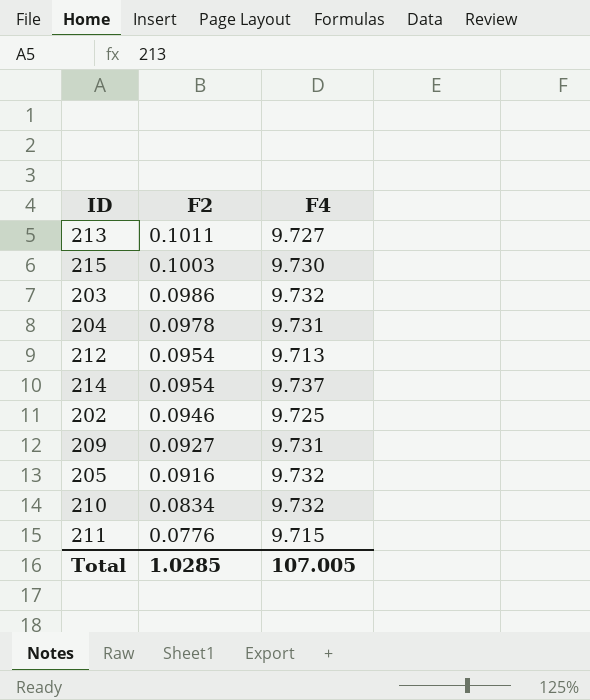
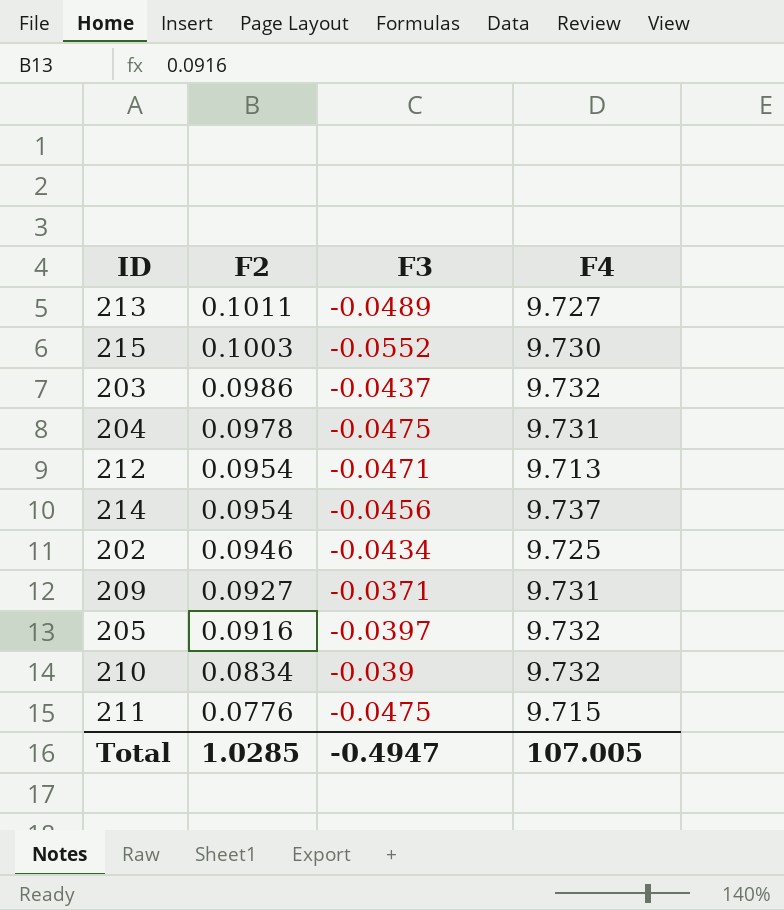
column F3 | position: none -> 3

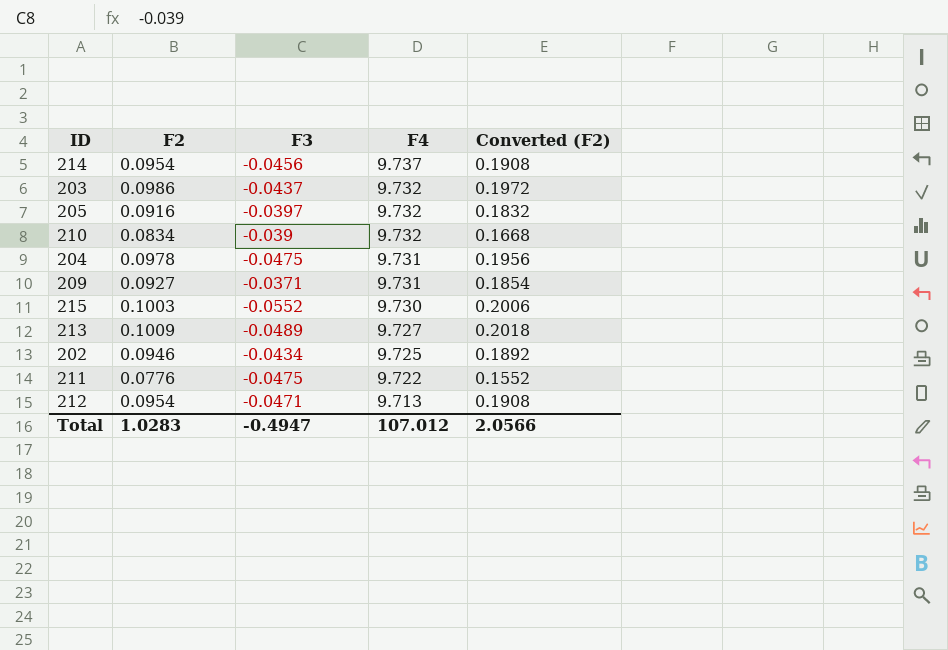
row order: F2 descending -> F4 descending
column Converted (F2) | formula: none -> [F2] * 2
213 | F2: 0.1011 -> 0.1009
211 | F4: 9.715 -> 9.722
Total | F2: 1.0285 -> 1.0283
Total | F4: 107.005 -> 107.012

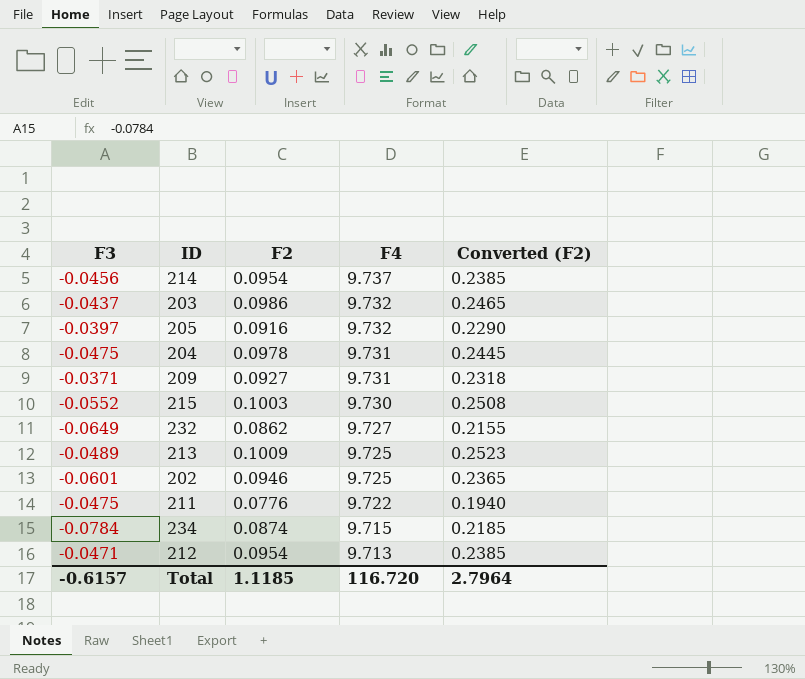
column F3 | position: 3 -> 1
column Converted (F2) | formula: [F2] * 2 -> [F2] * 2.5
row 210: 0.0834 | -0.039 | 9.732 | 0.1668 -> none
row 232: none -> -0.0649 | 0.0862 | 9.727 | 0.2155
213 | F4: 9.727 -> 9.725
202 | F3: -0.0434 -> -0.0601
row 234: none -> -0.0784 | 0.0874 | 9.715 | 0.2185
Total | F3: -0.4947 -> -0.6157
Total | F2: 1.0283 -> 1.1185
Total | F4: 107.012 -> 116.720
Total | Converted (F2): 2.0566 -> 2.7964

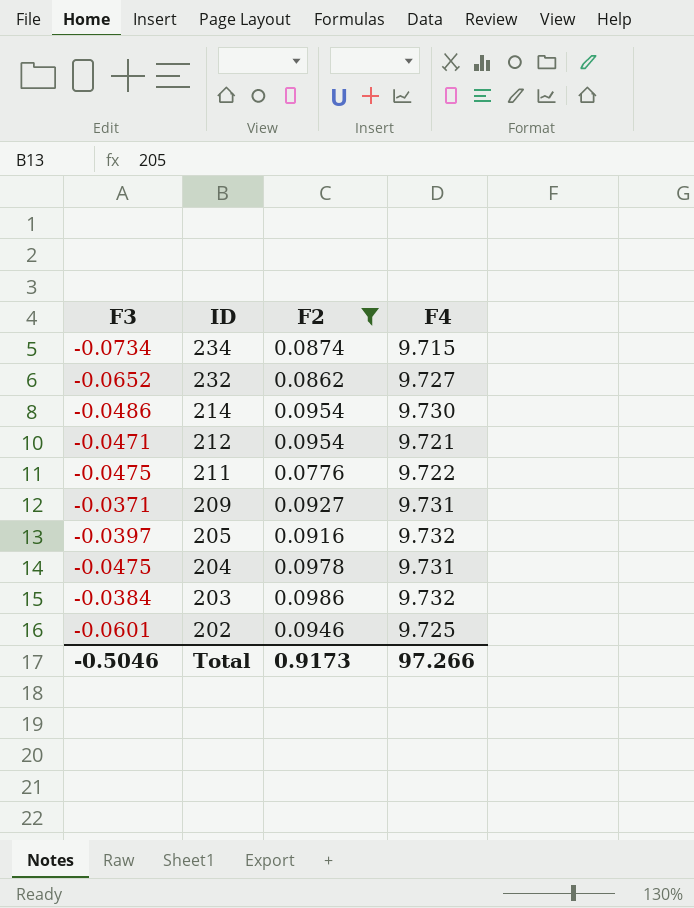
filter: none -> F2 <= 0.0986
row order: F4 descending -> ID descending
column Converted (F2) | formula: [F2] * 2.5 -> none
234 | F3: -0.0784 -> -0.0734
232 | F3: -0.0649 -> -0.0652
214 | F3: -0.0456 -> -0.0486
214 | F4: 9.737 -> 9.730
212 | F4: 9.713 -> 9.721
203 | F3: -0.0437 -> -0.0384
Total | F3: -0.6157 -> -0.5046
Total | F2: 1.1185 -> 0.9173
Total | F4: 116.720 -> 97.266

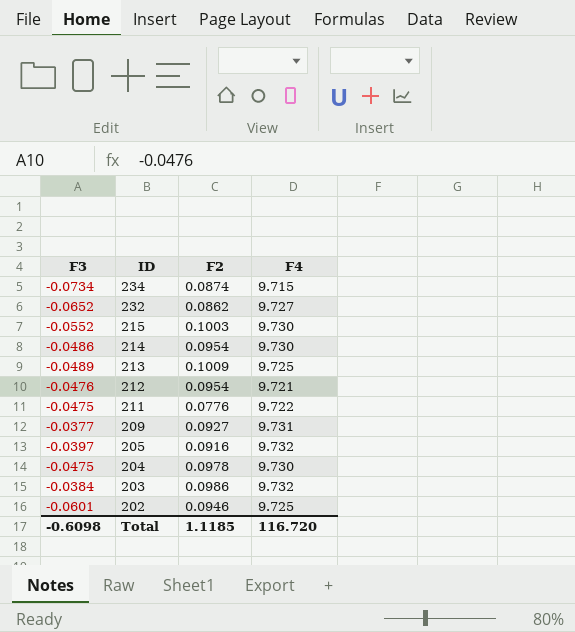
filter: F2 <= 0.0986 -> none
212 | F3: -0.0471 -> -0.0476
209 | F3: -0.0371 -> -0.0377
204 | F4: 9.731 -> 9.730
Total | F3: -0.5046 -> -0.6098
Total | F2: 0.9173 -> 1.1185
Total | F4: 97.266 -> 116.720

